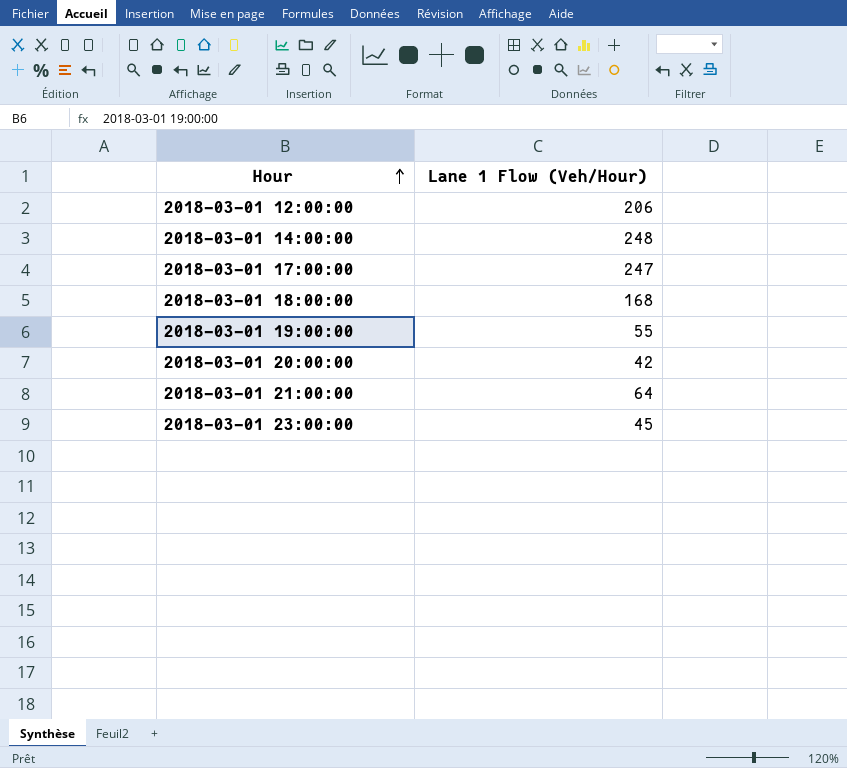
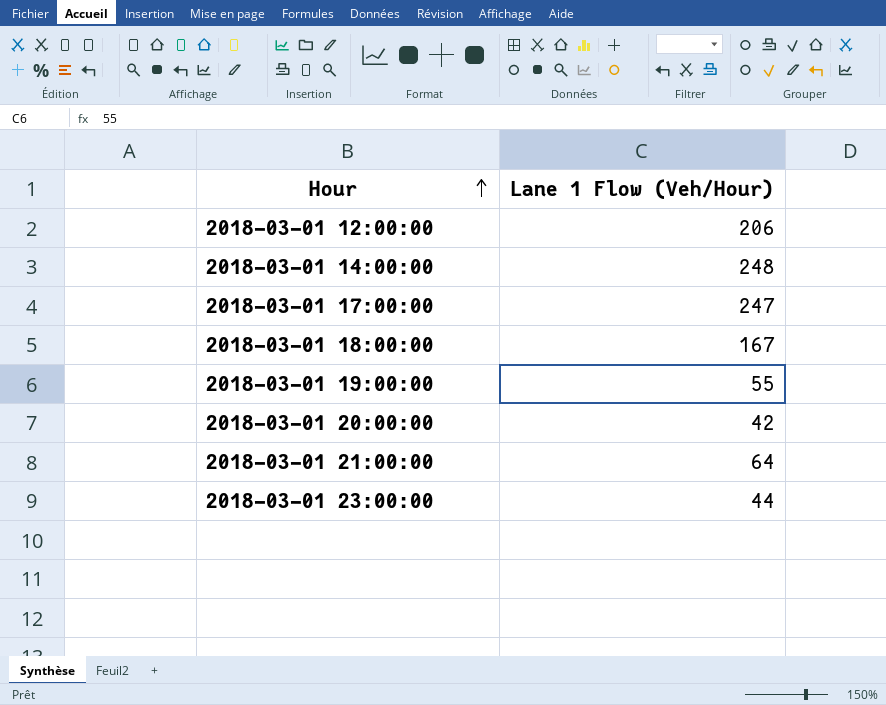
2018-03-01 18:00:00 | Lane 1 Flow (Veh/Hour): 168 -> 167
2018-03-01 23:00:00 | Lane 1 Flow (Veh/Hour): 45 -> 44

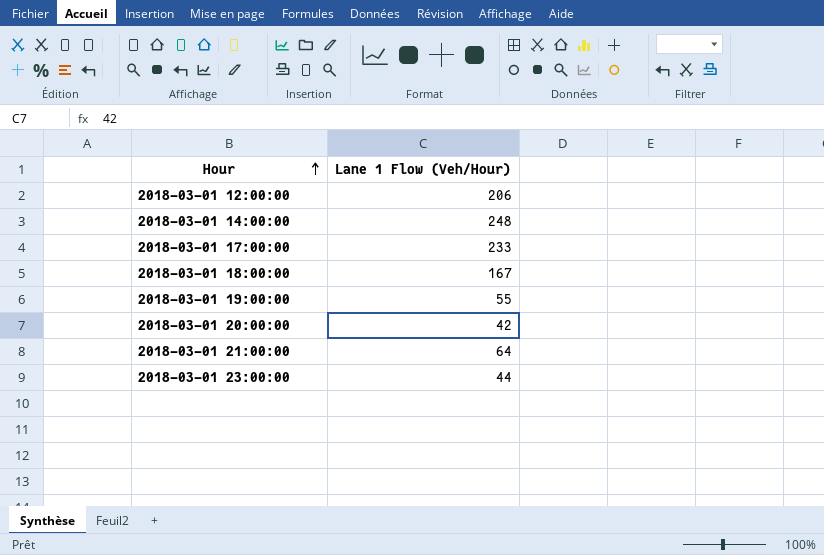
2018-03-01 17:00:00 | Lane 1 Flow (Veh/Hour): 247 -> 233

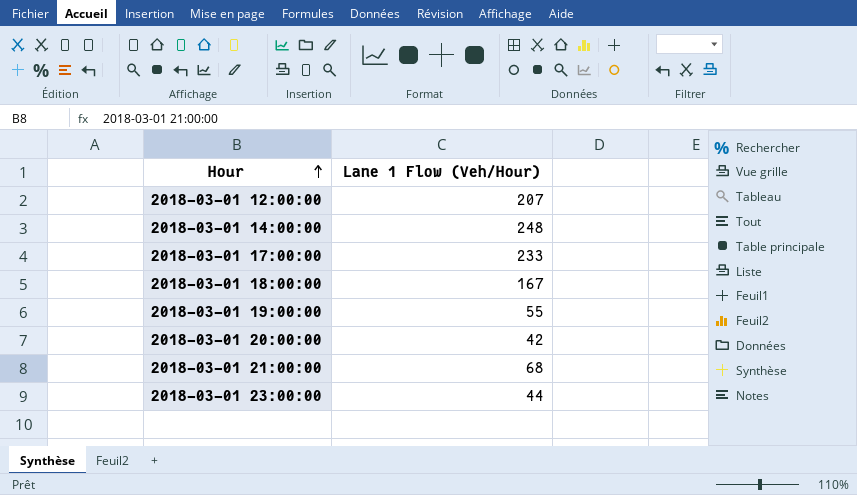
2018-03-01 12:00:00 | Lane 1 Flow (Veh/Hour): 206 -> 207
2018-03-01 21:00:00 | Lane 1 Flow (Veh/Hour): 64 -> 68

